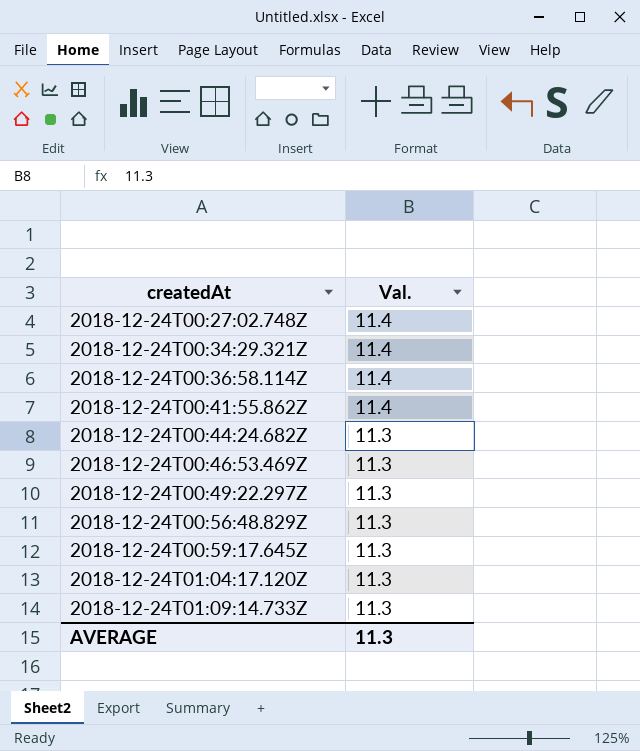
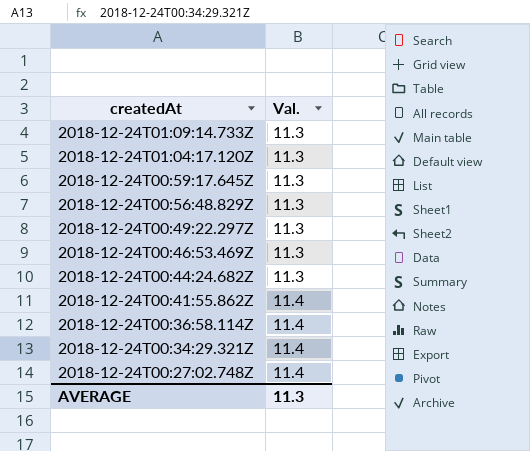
row order: createdAt ascending -> createdAt descending

